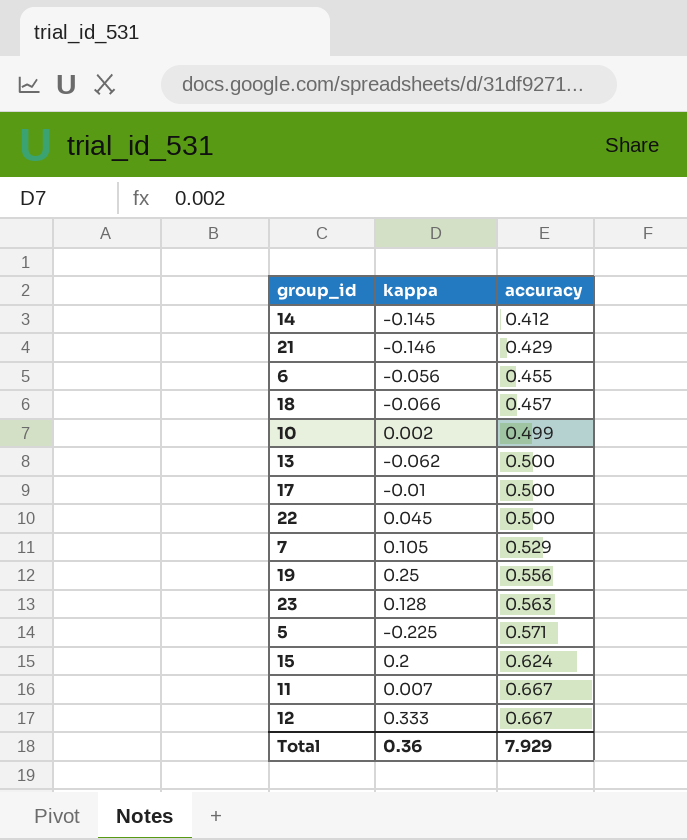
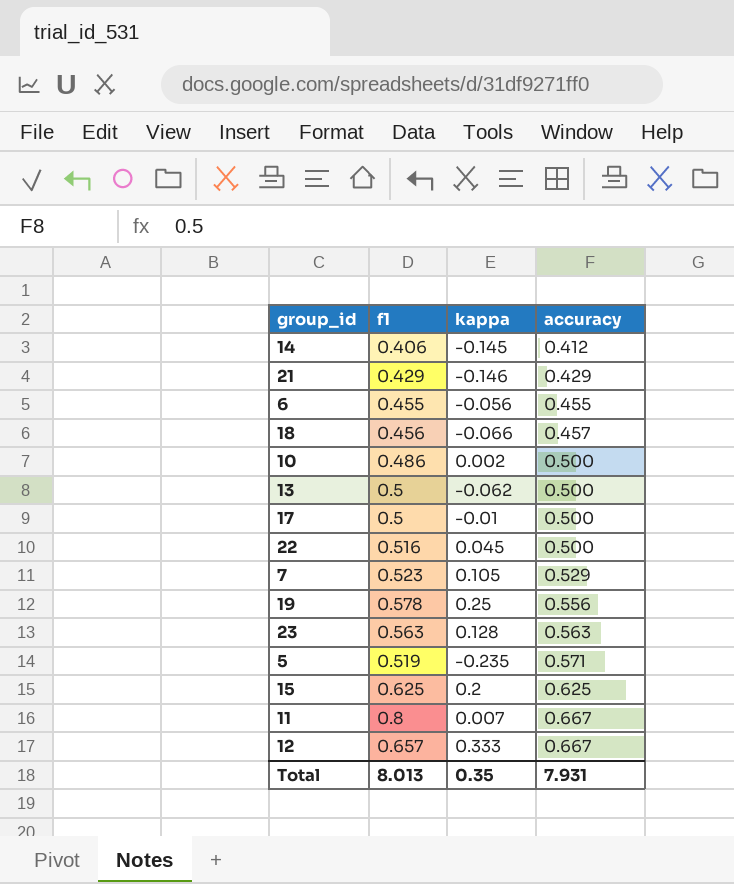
column f1 | position: none -> 2
10 | accuracy: 0.499 -> 0.500
5 | kappa: -0.225 -> -0.235
15 | accuracy: 0.624 -> 0.625
Total | kappa: 0.36 -> 0.35
Total | accuracy: 7.929 -> 7.931

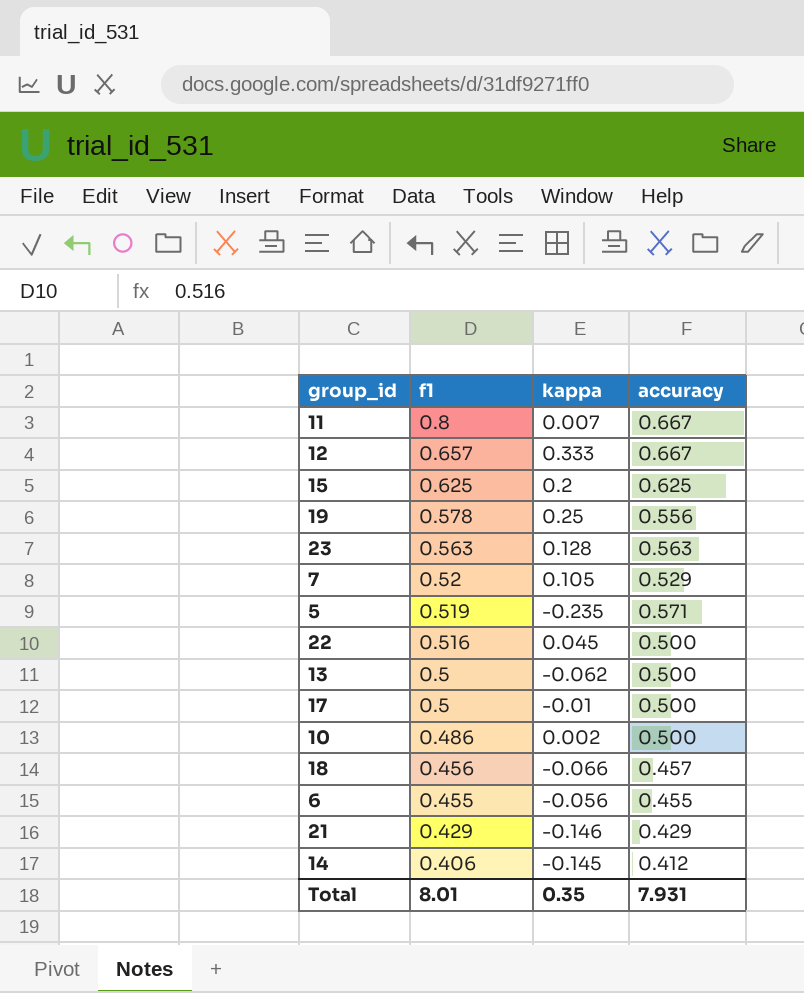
row order: accuracy ascending -> f1 descending
7 | f1: 0.523 -> 0.52
Total | f1: 8.013 -> 8.01

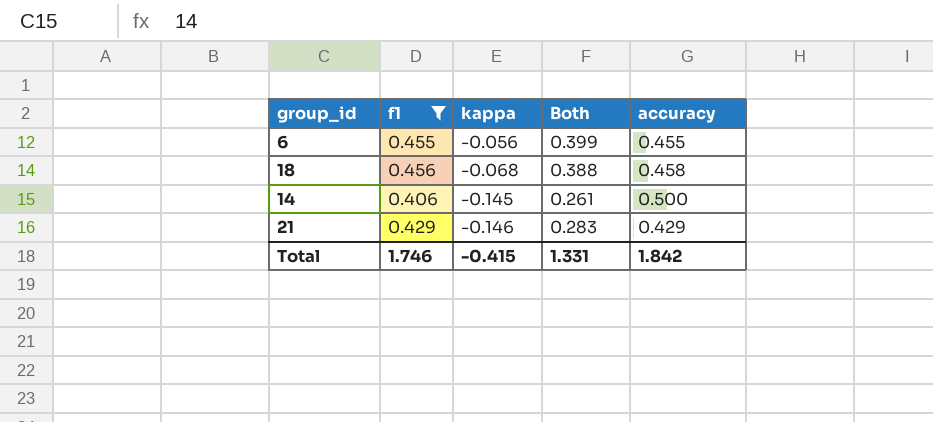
filter: none -> f1 <= 0.456
row order: f1 descending -> kappa descending
column Both | formula: none -> [f1] + [kappa]
18 | kappa: -0.066 -> -0.068
18 | accuracy: 0.457 -> 0.458
14 | accuracy: 0.412 -> 0.500
Total | f1: 8.01 -> 1.746
Total | kappa: 0.35 -> -0.415
Total | accuracy: 7.931 -> 1.842

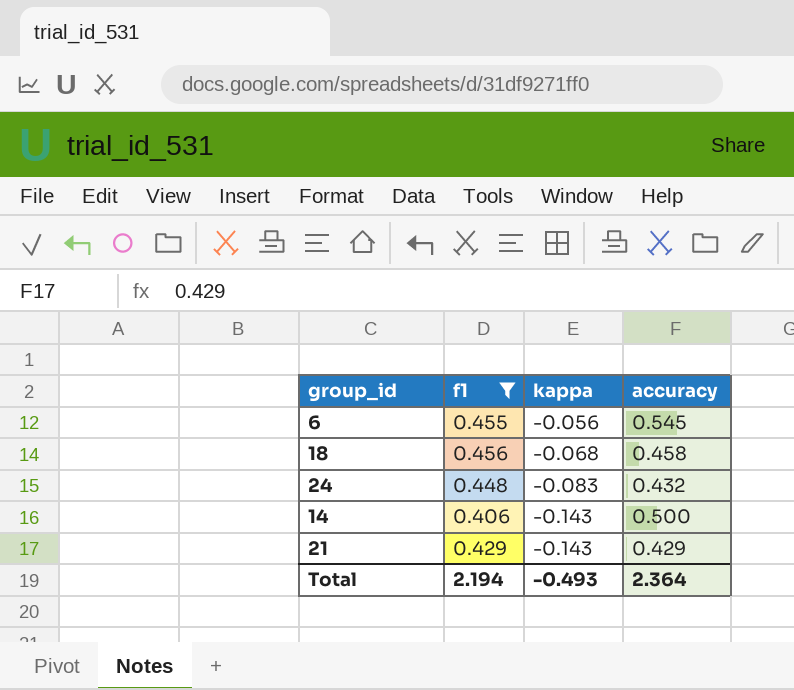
column Both | formula: [f1] + [kappa] -> none
6 | accuracy: 0.455 -> 0.545
row 24: none -> 0.448 | -0.083 | 0.432
14 | kappa: -0.145 -> -0.143
21 | kappa: -0.146 -> -0.143
Total | f1: 1.746 -> 2.194
Total | kappa: -0.415 -> -0.493
Total | accuracy: 1.842 -> 2.364

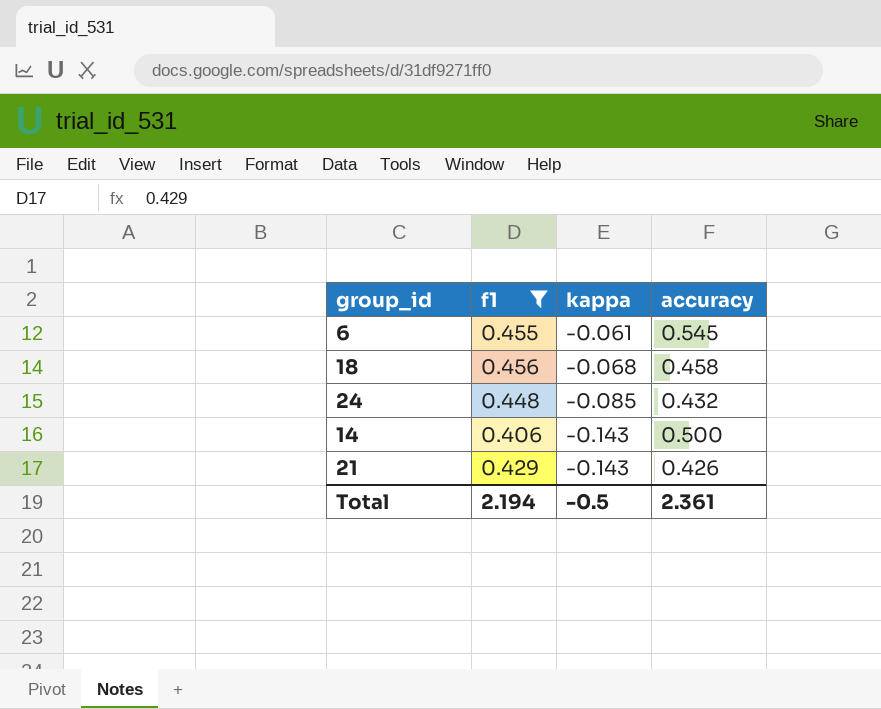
6 | kappa: -0.056 -> -0.061
24 | kappa: -0.083 -> -0.085
21 | accuracy: 0.429 -> 0.426
Total | kappa: -0.493 -> -0.5
Total | accuracy: 2.364 -> 2.361

